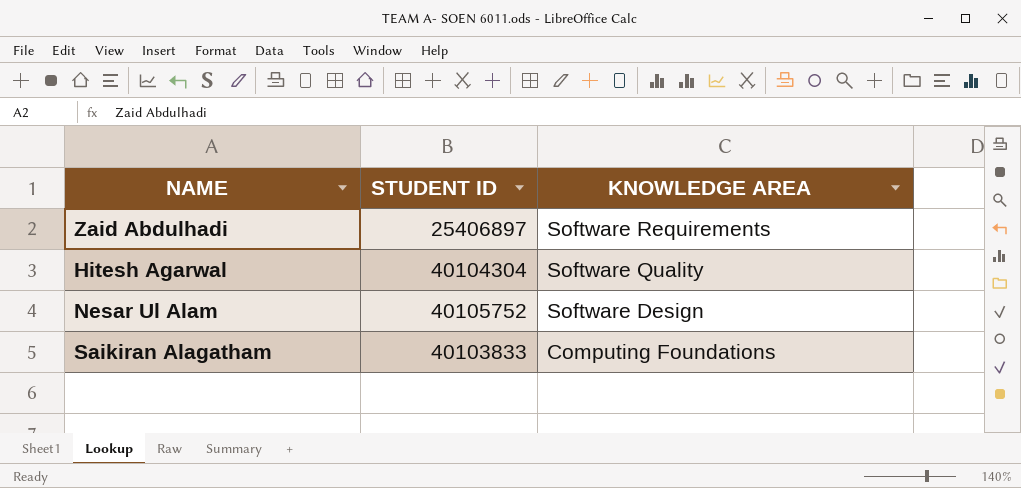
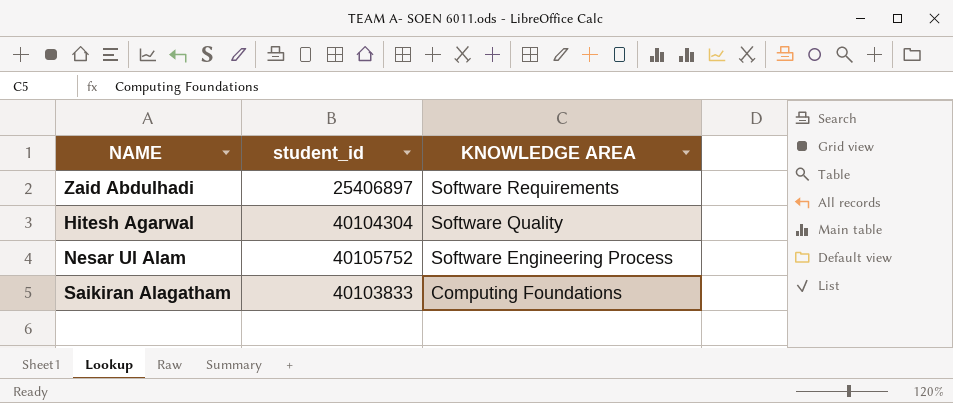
column name: STUDENT ID -> student_id
Nesar Ul Alam | KNOWLEDGE AREA: Software Design -> Software Engineering Process

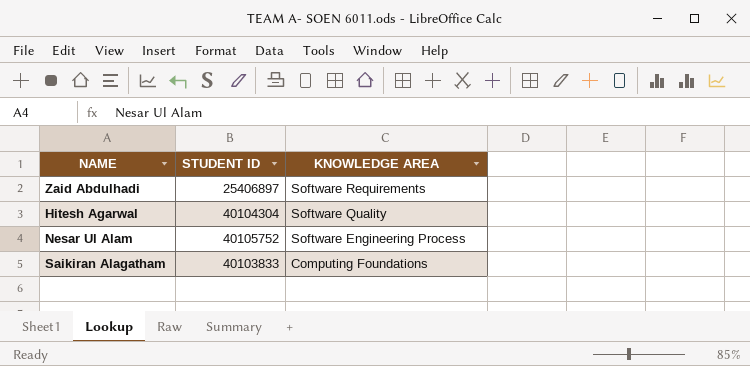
column name: student_id -> STUDENT ID

